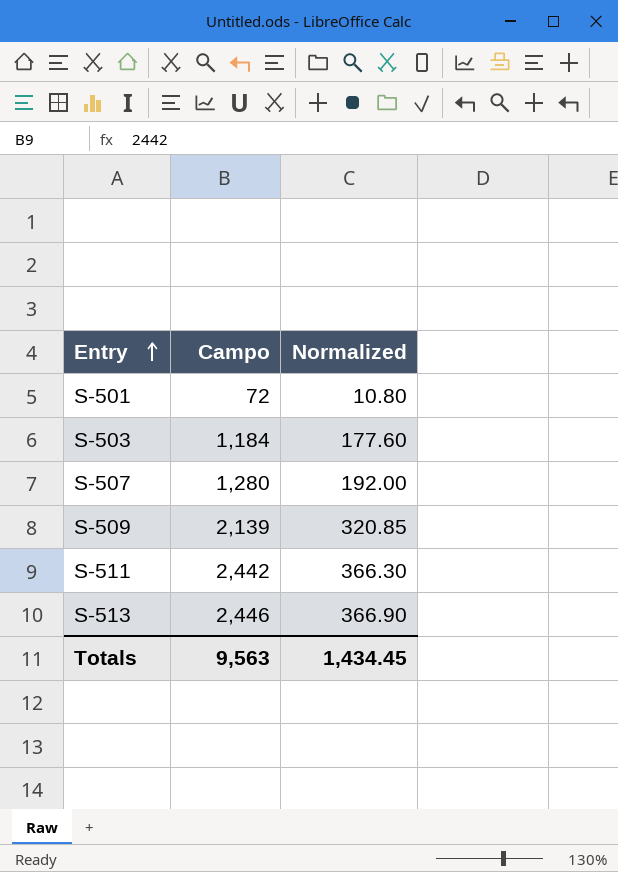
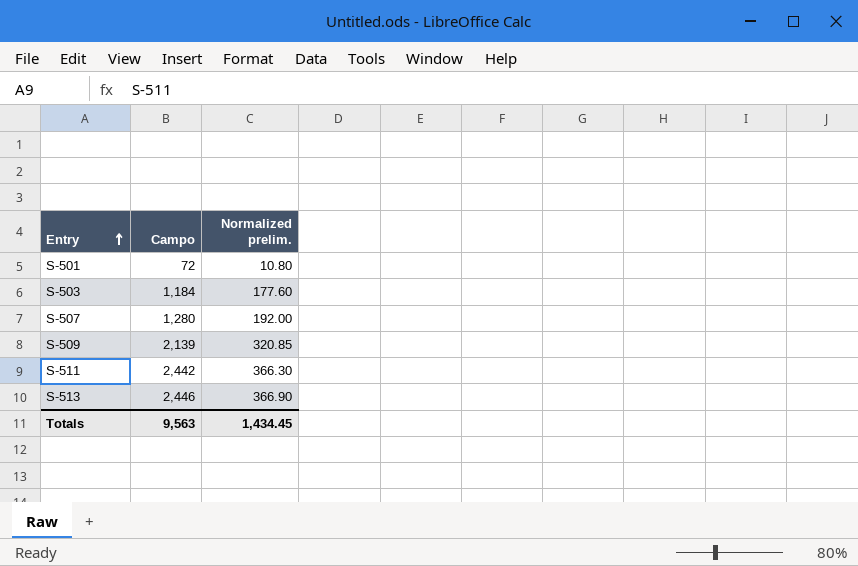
column name: Normalized -> Normalized prelim.

